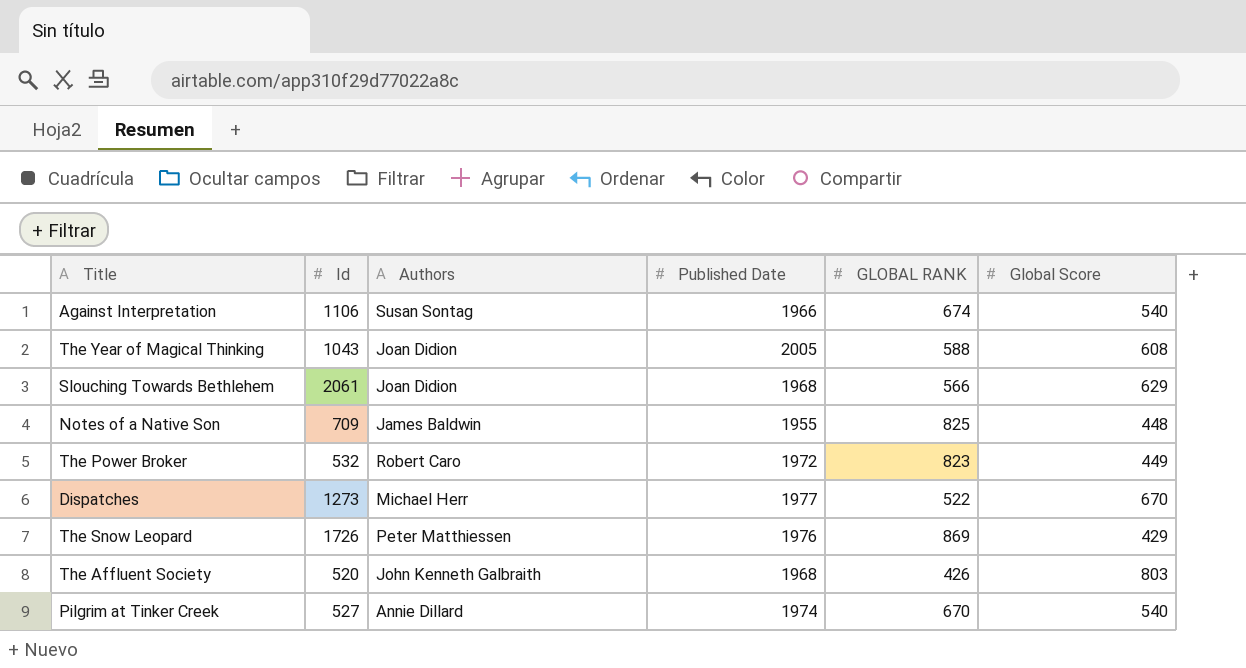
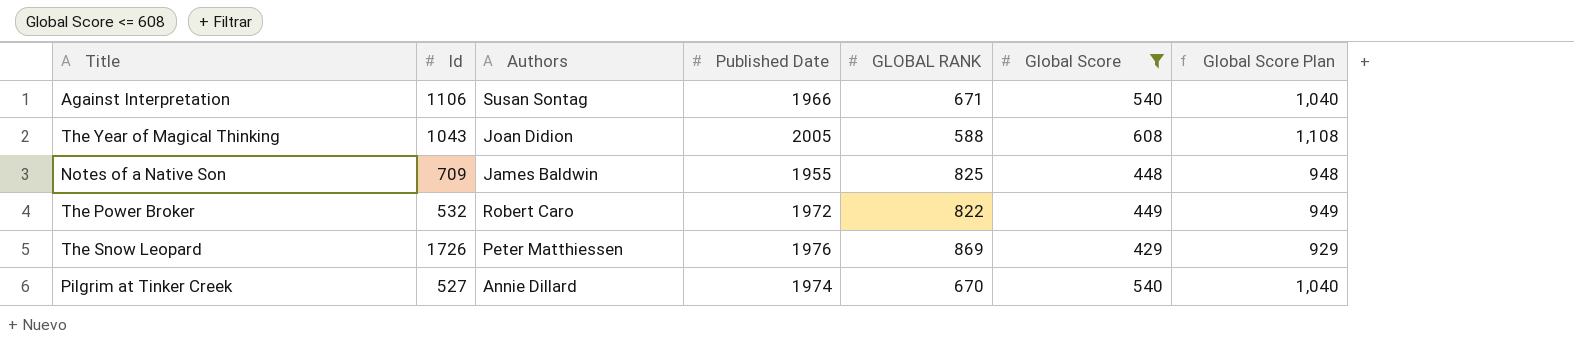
filter: none -> Global Score <= 608
column Global Score Plan | formula: none -> [Global Score] + 500
Against Interpretation | GLOBAL RANK: 674 -> 671
The Power Broker | GLOBAL RANK: 823 -> 822

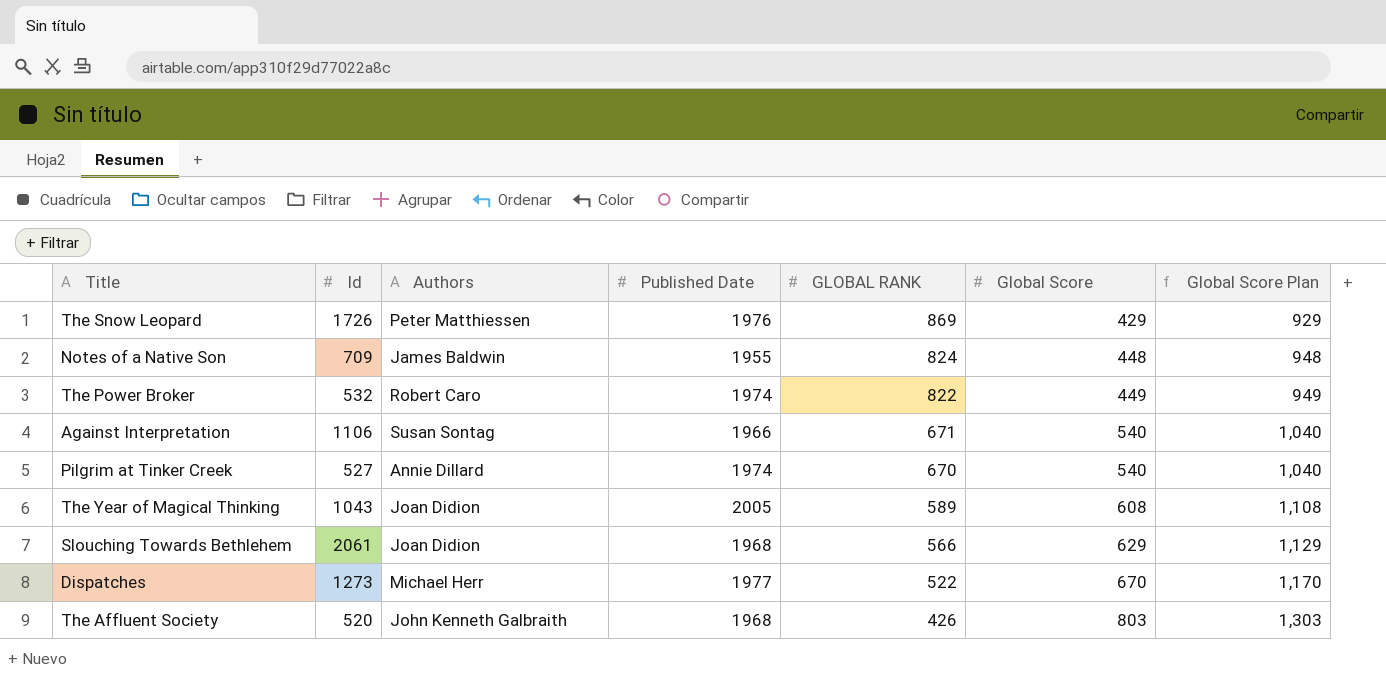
filter: Global Score <= 608 -> none
row order: none -> GLOBAL RANK descending
Notes of a Native Son | GLOBAL RANK: 825 -> 824
The Power Broker | Published Date: 1972 -> 1974
The Year of Magical Thinking | GLOBAL RANK: 588 -> 589

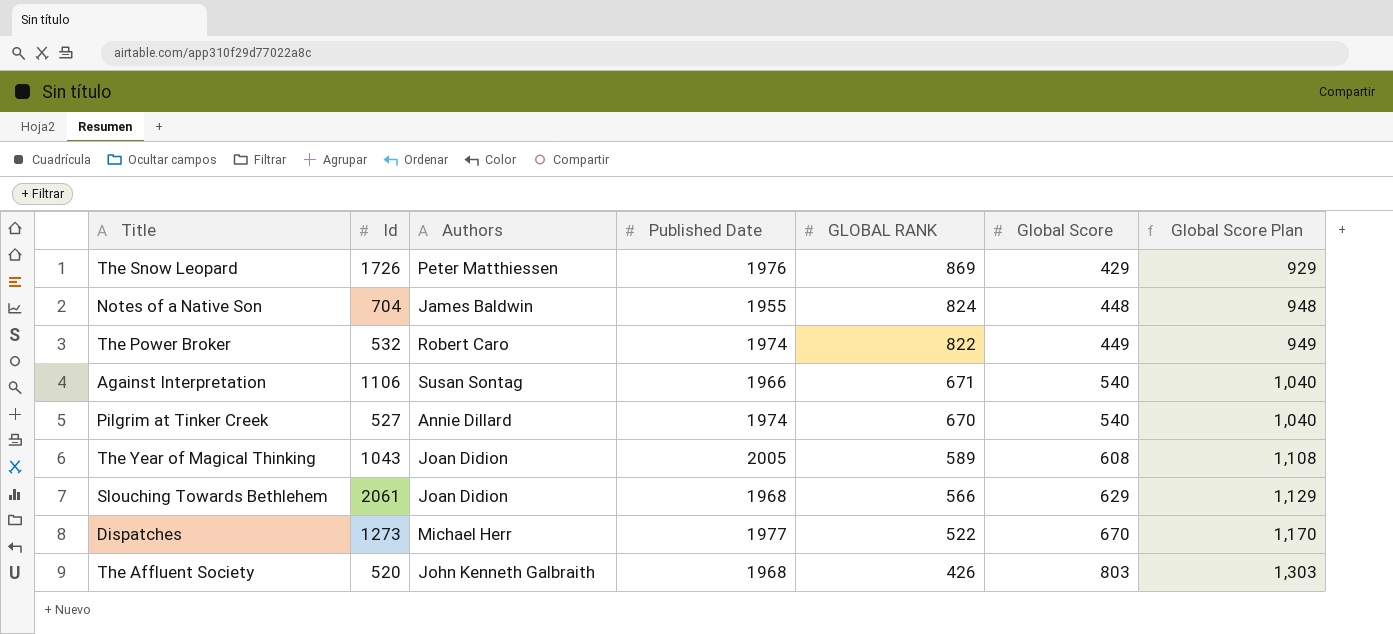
Notes of a Native Son | Id: 709 -> 704

